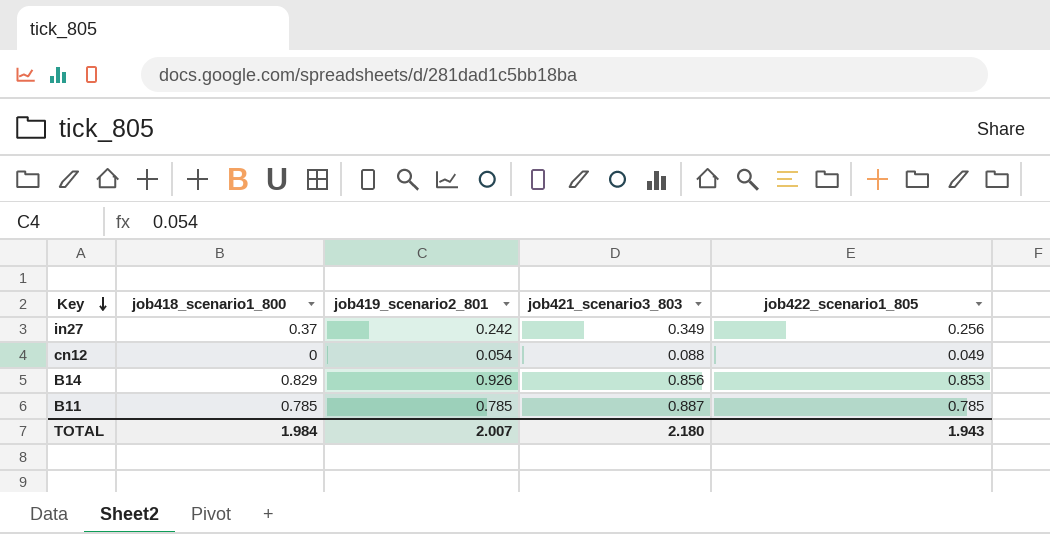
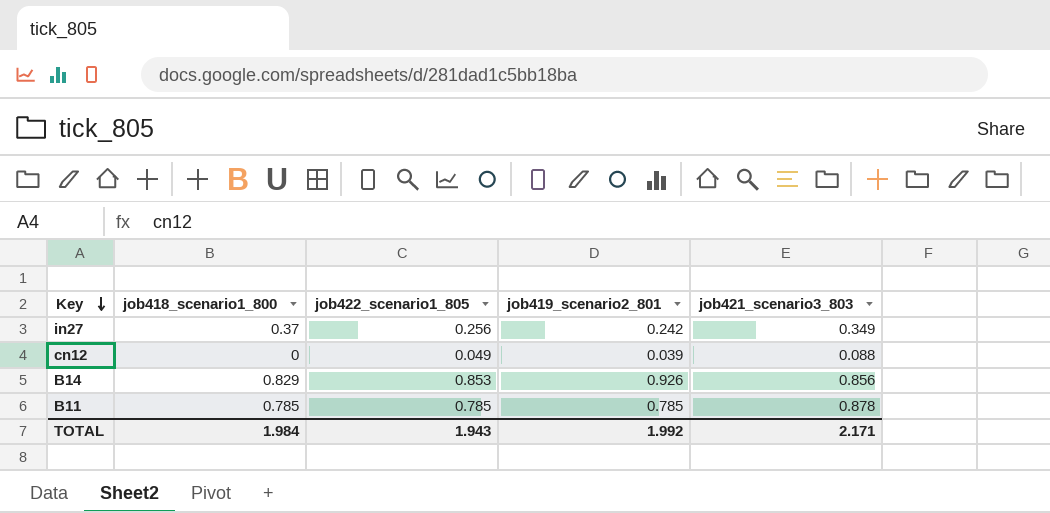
column job422_scenario1_805 | position: 5 -> 3
cn12 | job419_scenario2_801: 0.054 -> 0.039
B11 | job421_scenario3_803: 0.887 -> 0.878
TOTAL | job419_scenario2_801: 2.007 -> 1.992
TOTAL | job421_scenario3_803: 2.180 -> 2.171

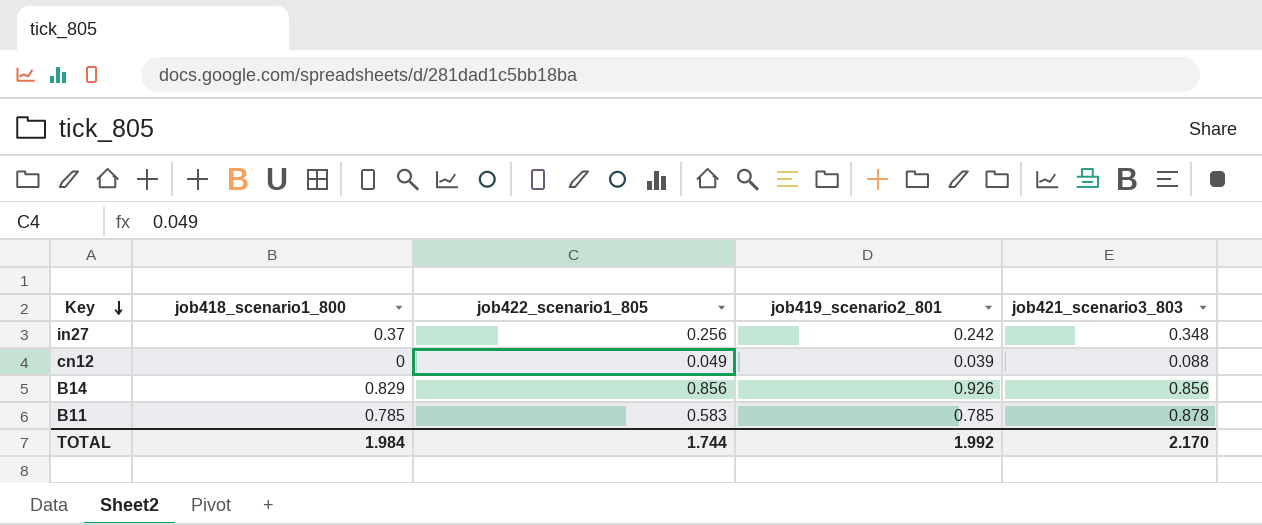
in27 | job421_scenario3_803: 0.349 -> 0.348
B14 | job422_scenario1_805: 0.853 -> 0.856
B11 | job422_scenario1_805: 0.785 -> 0.583
TOTAL | job422_scenario1_805: 1.943 -> 1.744
TOTAL | job421_scenario3_803: 2.171 -> 2.170

